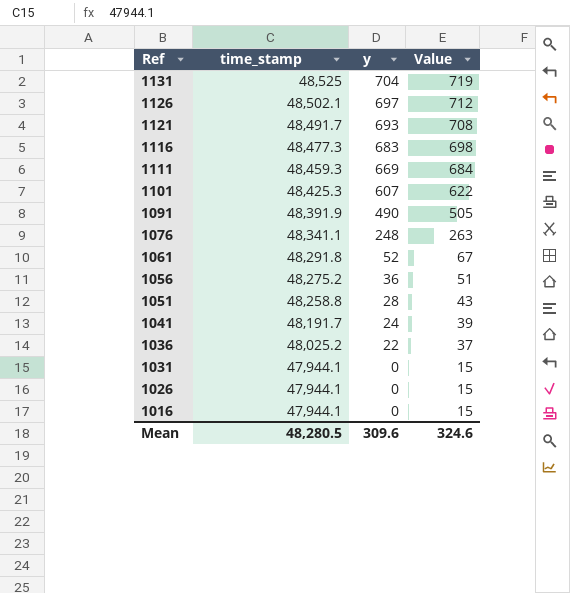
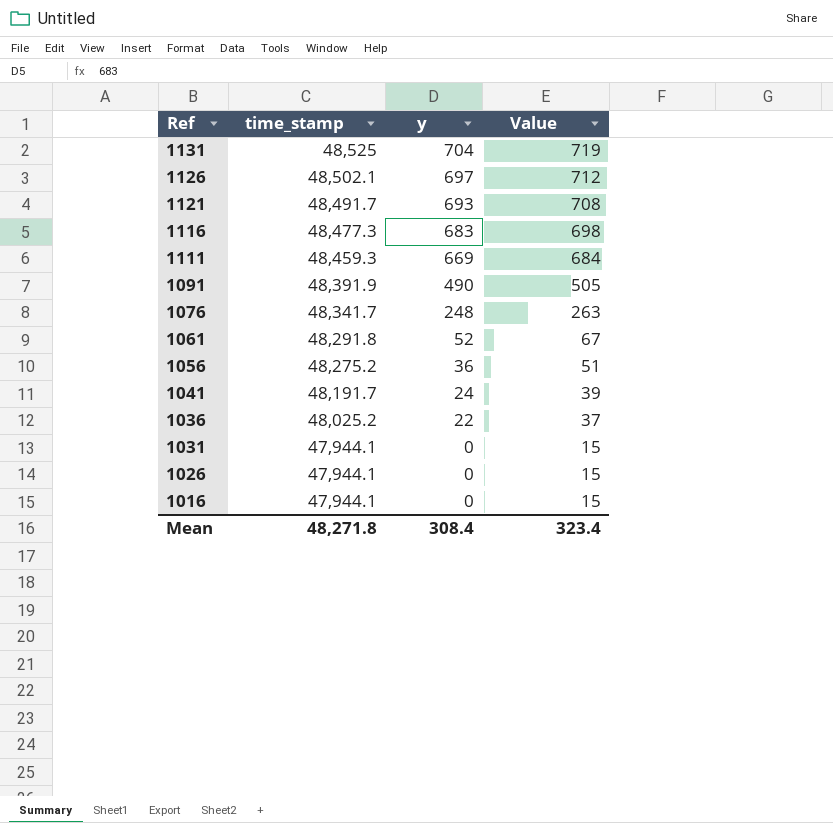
row 1101: 48,425.3 | 607 | 622 -> none
row 1051: 48,258.8 | 28 | 43 -> none
1076 | time_stamp: 48,341.1 -> 48,341.7
Mean | time_stamp: 48,280.5 -> 48,271.8
Mean | y: 309.6 -> 308.4
Mean | Value: 324.6 -> 323.4

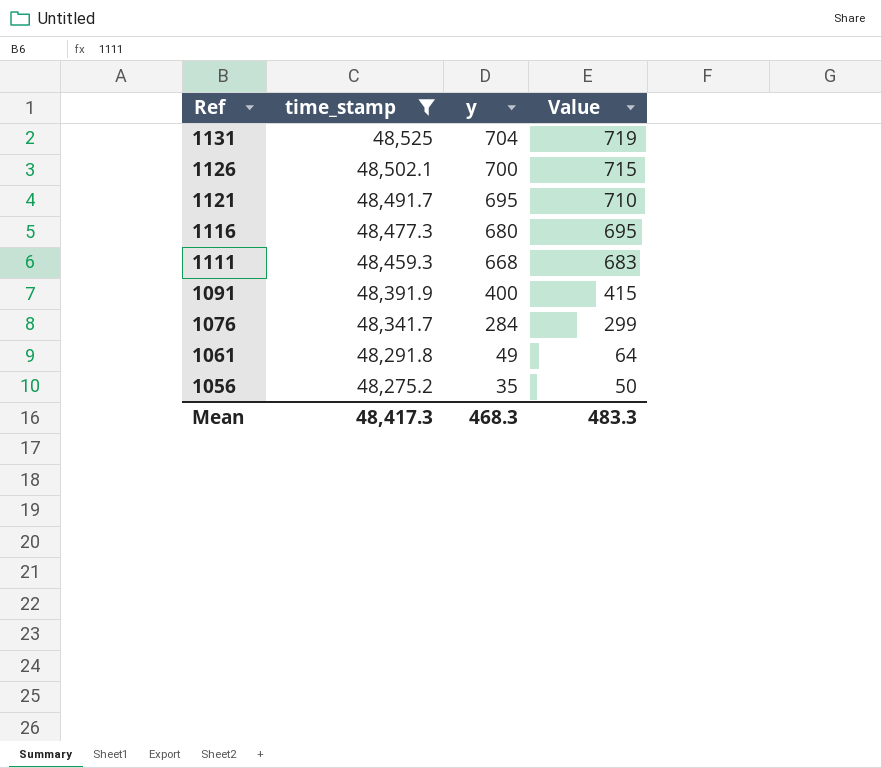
filter: none -> time_stamp >= 48,275.2
1126 | y: 697 -> 700
1126 | Value: 712 -> 715
1121 | y: 693 -> 695
1121 | Value: 708 -> 710
1116 | y: 683 -> 680
1116 | Value: 698 -> 695
1111 | y: 669 -> 668
1111 | Value: 684 -> 683
1091 | y: 490 -> 400
1091 | Value: 505 -> 415
1076 | y: 248 -> 284
1076 | Value: 263 -> 299
1061 | y: 52 -> 49
1061 | Value: 67 -> 64
1056 | y: 36 -> 35
1056 | Value: 51 -> 50
Mean | time_stamp: 48,271.8 -> 48,417.3
Mean | y: 308.4 -> 468.3
Mean | Value: 323.4 -> 483.3

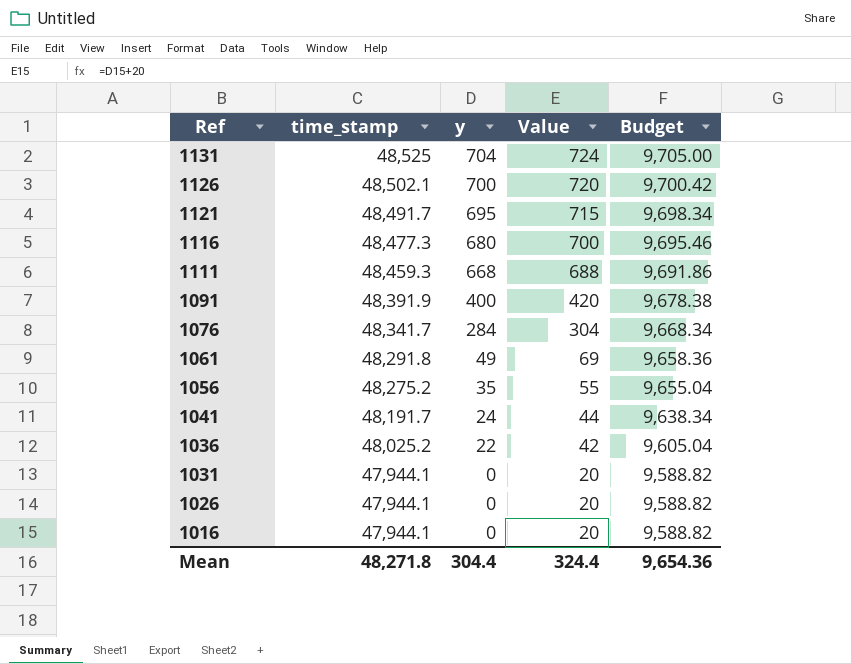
filter: time_stamp >= 48,275.2 -> none
column Value | formula: [y] + 15 -> [y] + 20
column Budget | formula: none -> [time_stamp] * 0.2
Mean | time_stamp: 48,417.3 -> 48,271.8
Mean | y: 468.3 -> 304.4
Mean | Value: 483.3 -> 324.4

